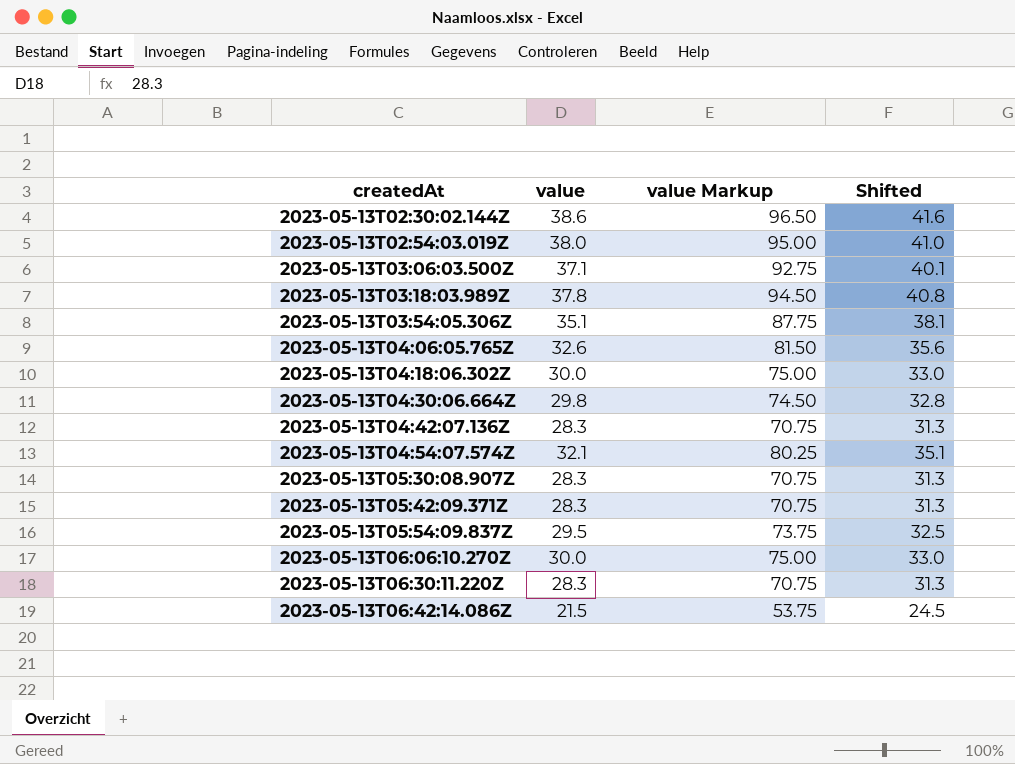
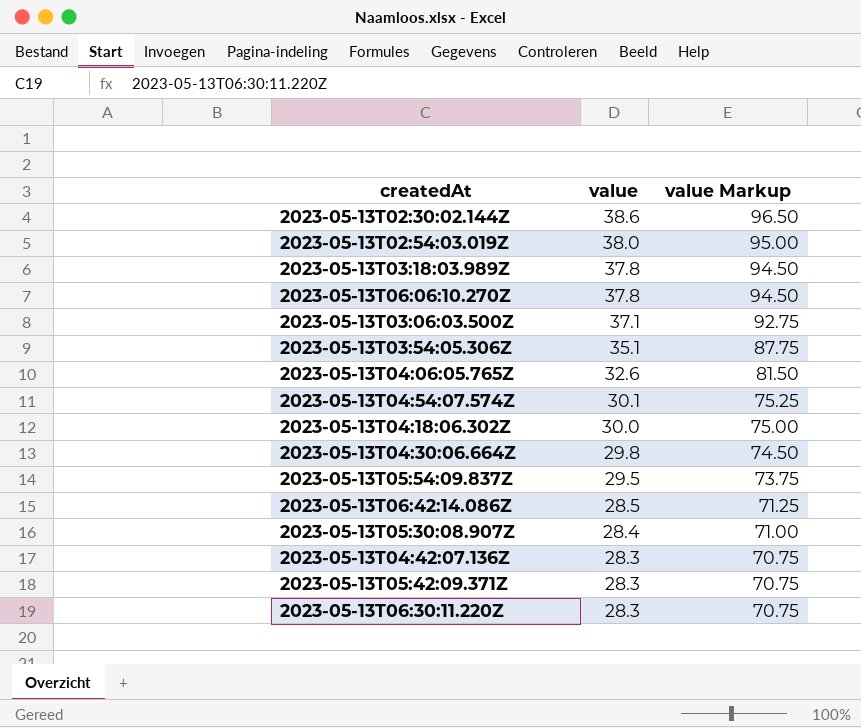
row order: createdAt ascending -> value descending
column Shifted | formula: [value] + 3 -> none
2023-05-13T06:06:10.270Z | value: 30.0 -> 37.8
2023-05-13T06:06:10.270Z | value Markup: 75.00 -> 94.50
2023-05-13T04:54:07.574Z | value: 32.1 -> 30.1
2023-05-13T04:54:07.574Z | value Markup: 80.25 -> 75.25
2023-05-13T06:42:14.086Z | value: 21.5 -> 28.5
2023-05-13T06:42:14.086Z | value Markup: 53.75 -> 71.25
2023-05-13T05:30:08.907Z | value: 28.3 -> 28.4
2023-05-13T05:30:08.907Z | value Markup: 70.75 -> 71.00

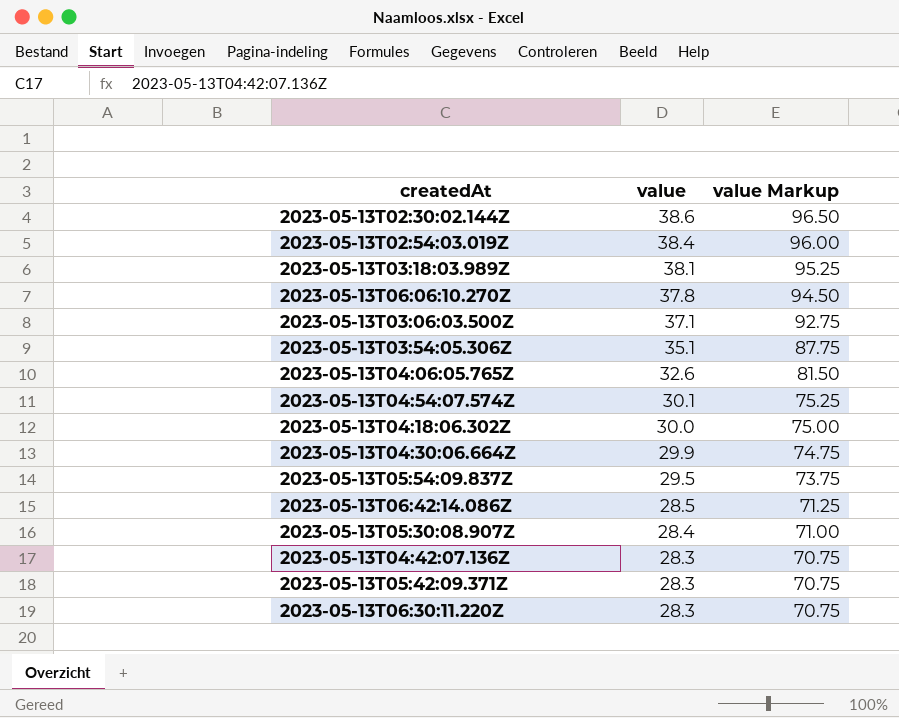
2023-05-13T02:54:03.019Z | value: 38.0 -> 38.4
2023-05-13T02:54:03.019Z | value Markup: 95.00 -> 96.00
2023-05-13T03:18:03.989Z | value: 37.8 -> 38.1
2023-05-13T03:18:03.989Z | value Markup: 94.50 -> 95.25
2023-05-13T04:30:06.664Z | value: 29.8 -> 29.9
2023-05-13T04:30:06.664Z | value Markup: 74.50 -> 74.75

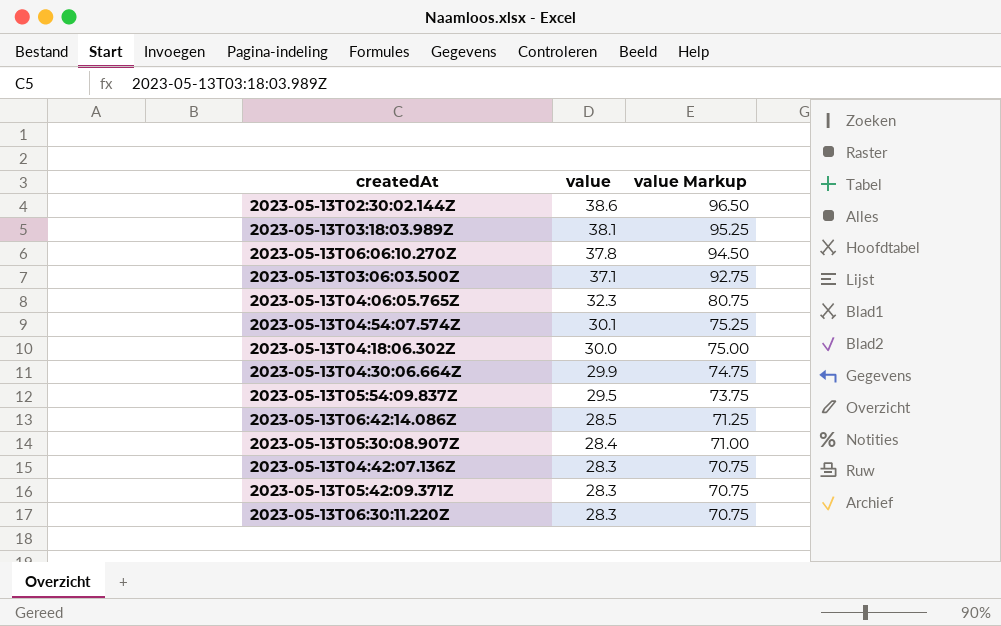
row 2023-05-13T02:54:03.019Z: 38.4 | 96.00 -> none
row 2023-05-13T03:54:05.306Z: 35.1 | 87.75 -> none
2023-05-13T04:06:05.765Z | value: 32.6 -> 32.3
2023-05-13T04:06:05.765Z | value Markup: 81.50 -> 80.75

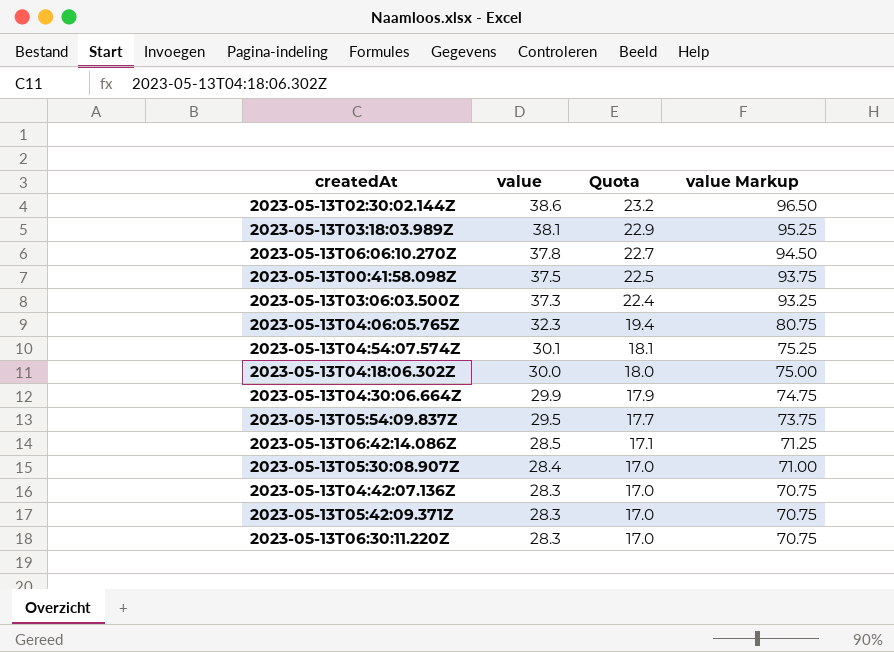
column Quota | formula: none -> [value] * 0.6
row 2023-05-13T00:41:58.098Z: none -> 37.5 | 22.5 | 93.75
2023-05-13T03:06:03.500Z | value: 37.1 -> 37.3
2023-05-13T03:06:03.500Z | value Markup: 92.75 -> 93.25

